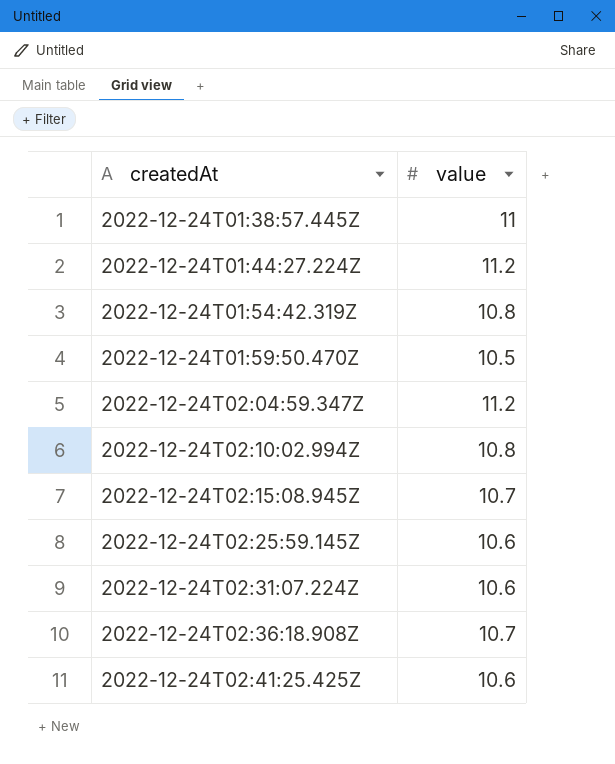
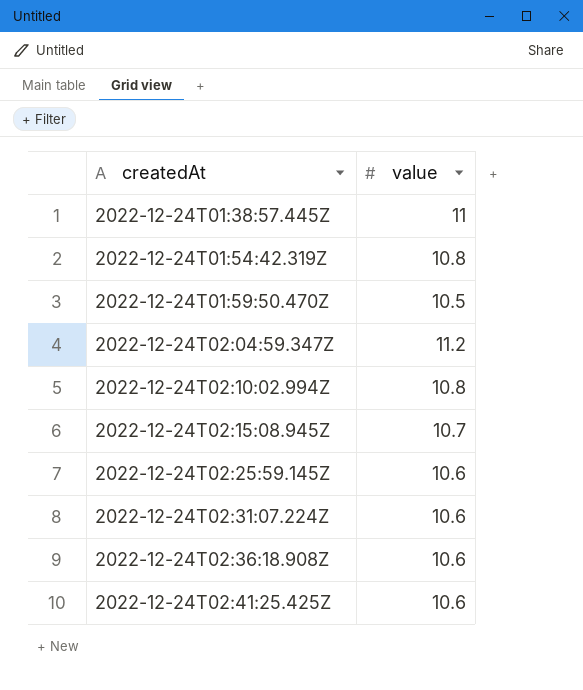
row 2022-12-24T01:44:27.224Z: 11.2 -> none
2022-12-24T02:36:18.908Z | value: 10.7 -> 10.6

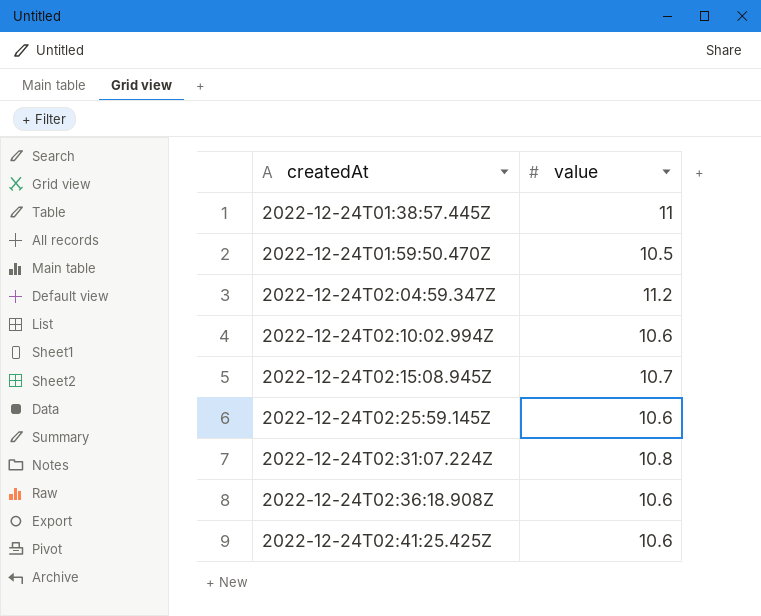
row 2022-12-24T01:54:42.319Z: 10.8 -> none
2022-12-24T02:10:02.994Z | value: 10.8 -> 10.6
2022-12-24T02:31:07.224Z | value: 10.6 -> 10.8

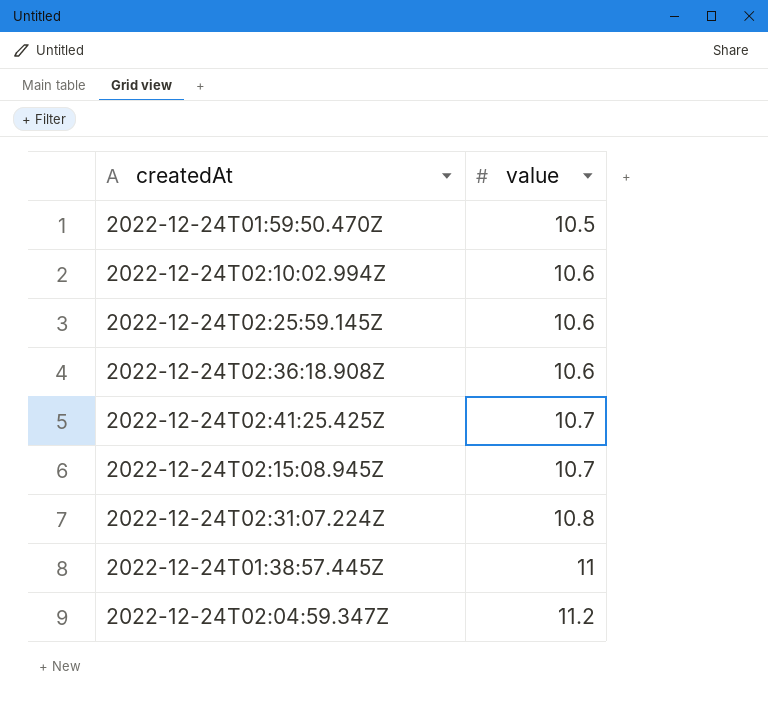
row order: createdAt ascending -> value ascending
2022-12-24T02:41:25.425Z | value: 10.6 -> 10.7

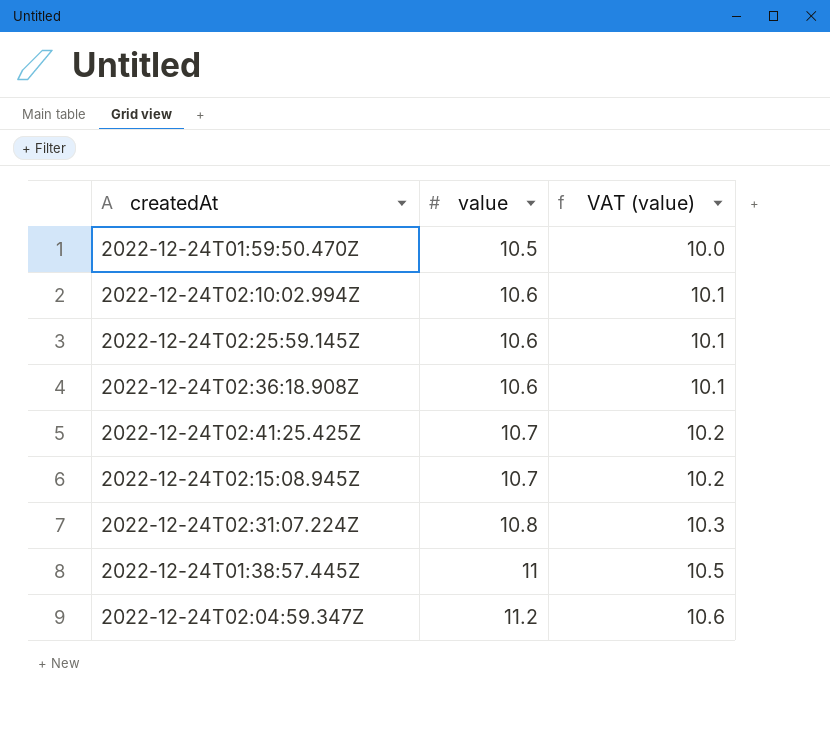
column VAT (value) | formula: none -> [value] * 0.95

